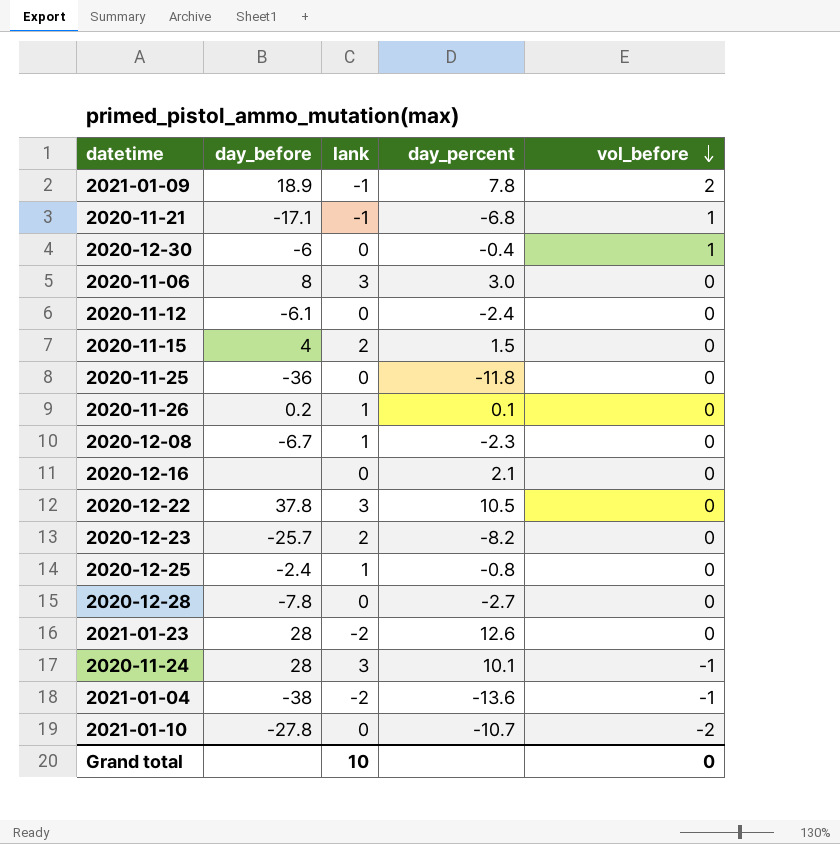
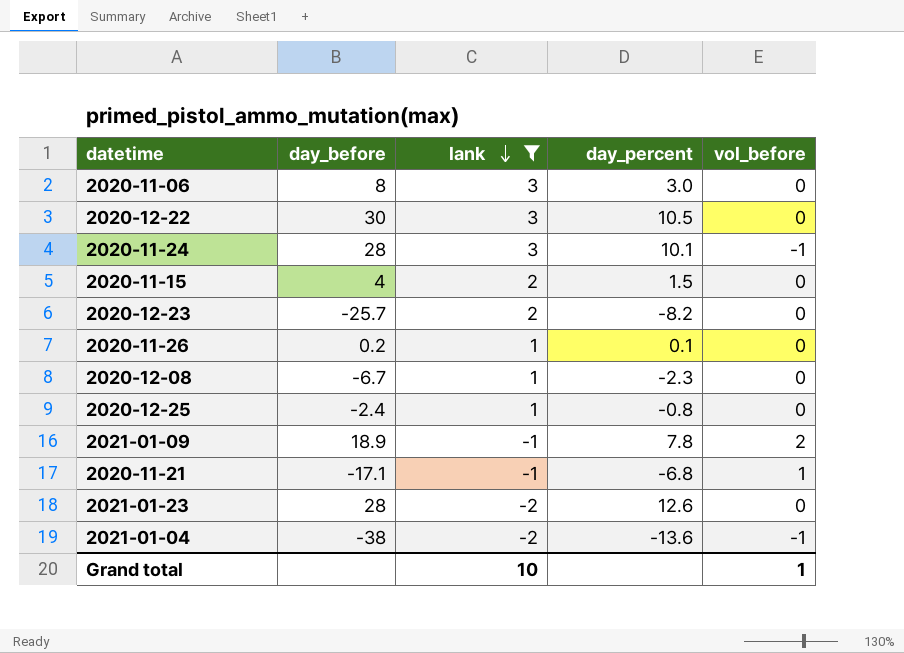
filter: none -> lank != 0
row order: vol_before descending -> lank descending
2020-12-22 | day_before: 37.8 -> 30
Grand total | vol_before: 0 -> 1

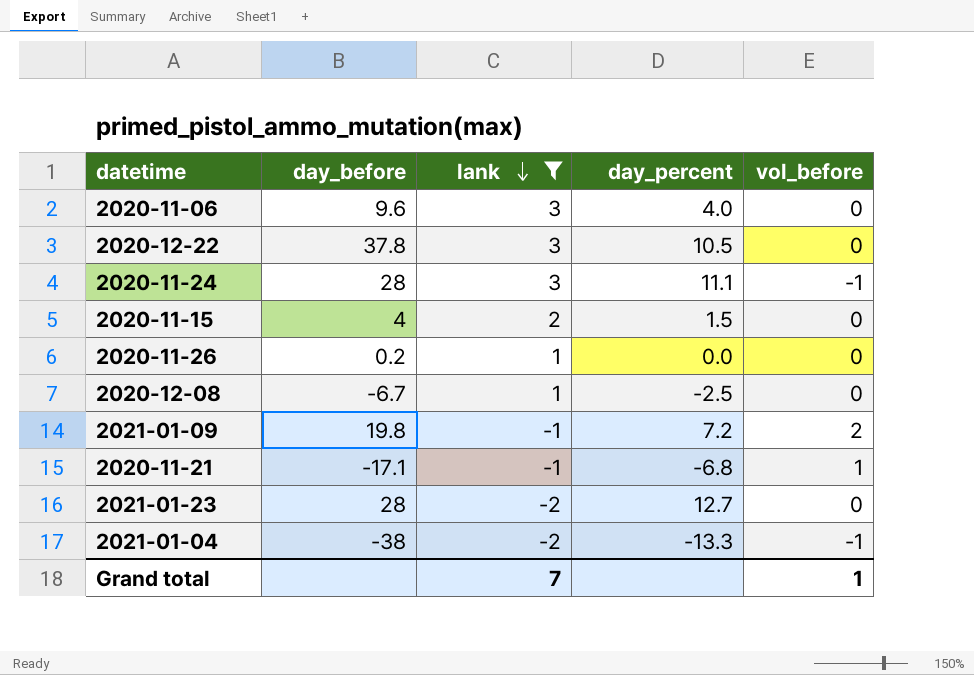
row 2020-12-23: -25.7 | 2 | -8.2 | 0 -> none
row 2020-12-25: -2.4 | 1 | -0.8 | 0 -> none
2020-11-06 | day_before: 8 -> 9.6
2020-11-06 | day_percent: 3.0 -> 4.0
2020-12-22 | day_before: 30 -> 37.8
2020-11-24 | day_percent: 10.1 -> 11.1
2020-11-26 | day_percent: 0.1 -> 0.0
2020-12-08 | day_percent: -2.3 -> -2.5
2021-01-09 | day_before: 18.9 -> 19.8
2021-01-09 | day_percent: 7.8 -> 7.2
2021-01-23 | day_percent: 12.6 -> 12.7
2021-01-04 | day_percent: -13.6 -> -13.3
Grand total | lank: 10 -> 7

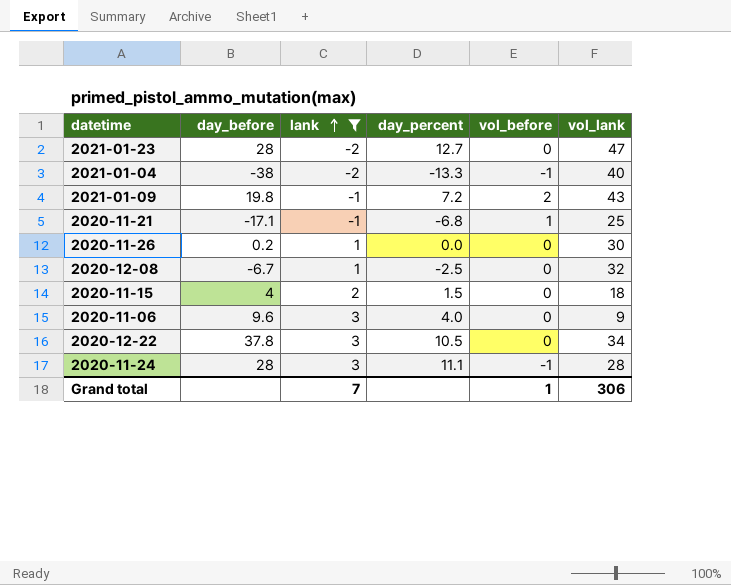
row order: lank descending -> lank ascending
column vol_lank | position: none -> 6

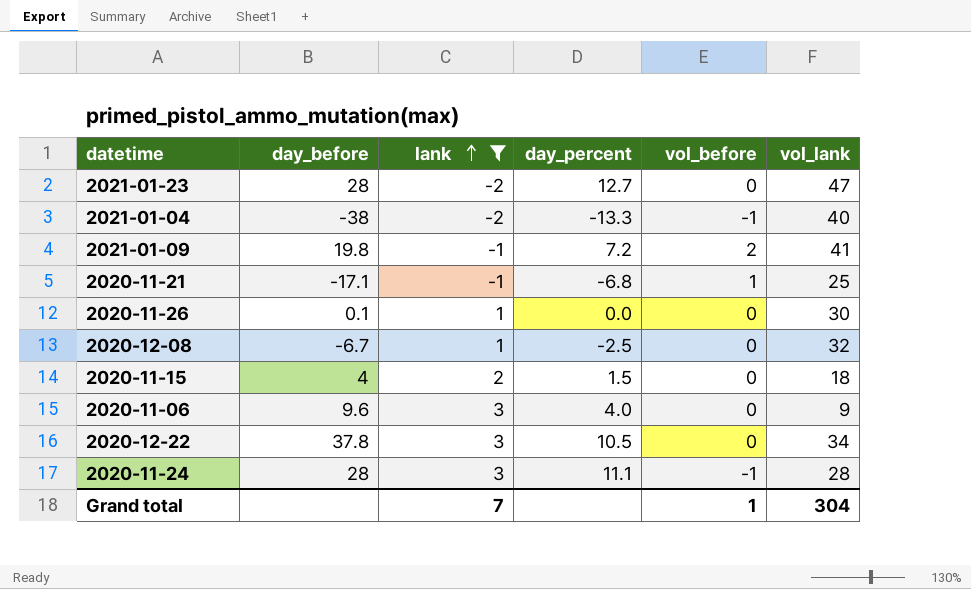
2021-01-09 | vol_lank: 43 -> 41
2020-11-26 | day_before: 0.2 -> 0.1
Grand total | vol_lank: 306 -> 304

